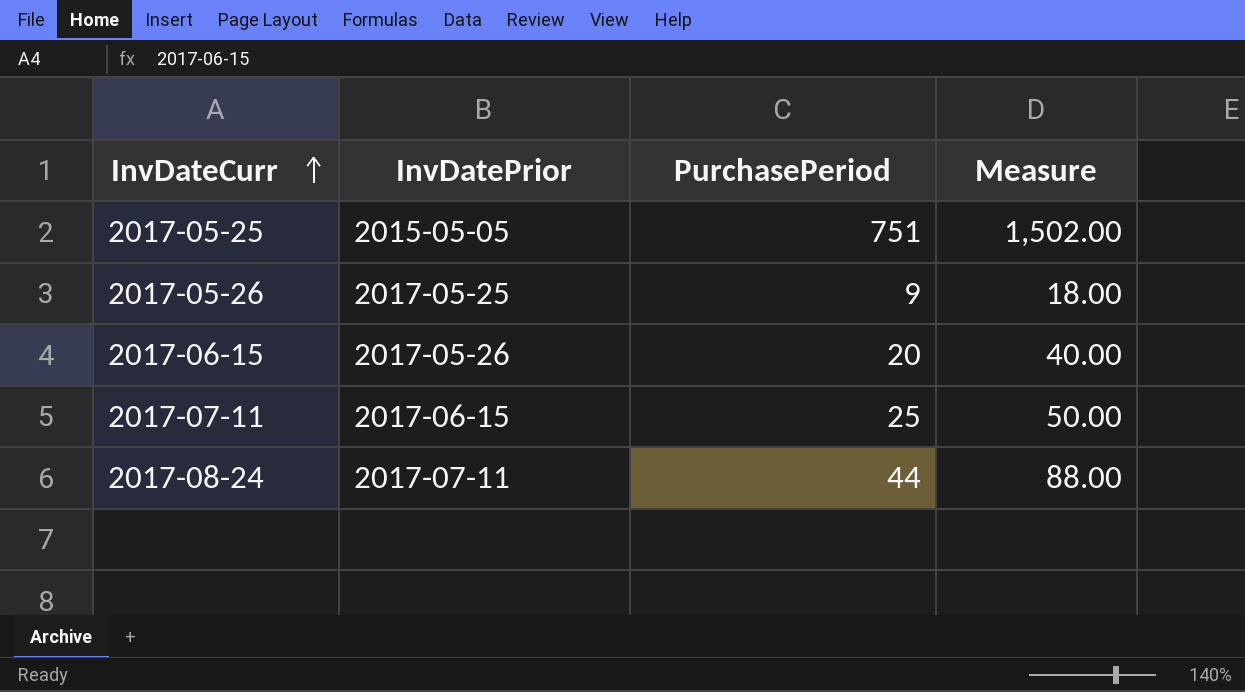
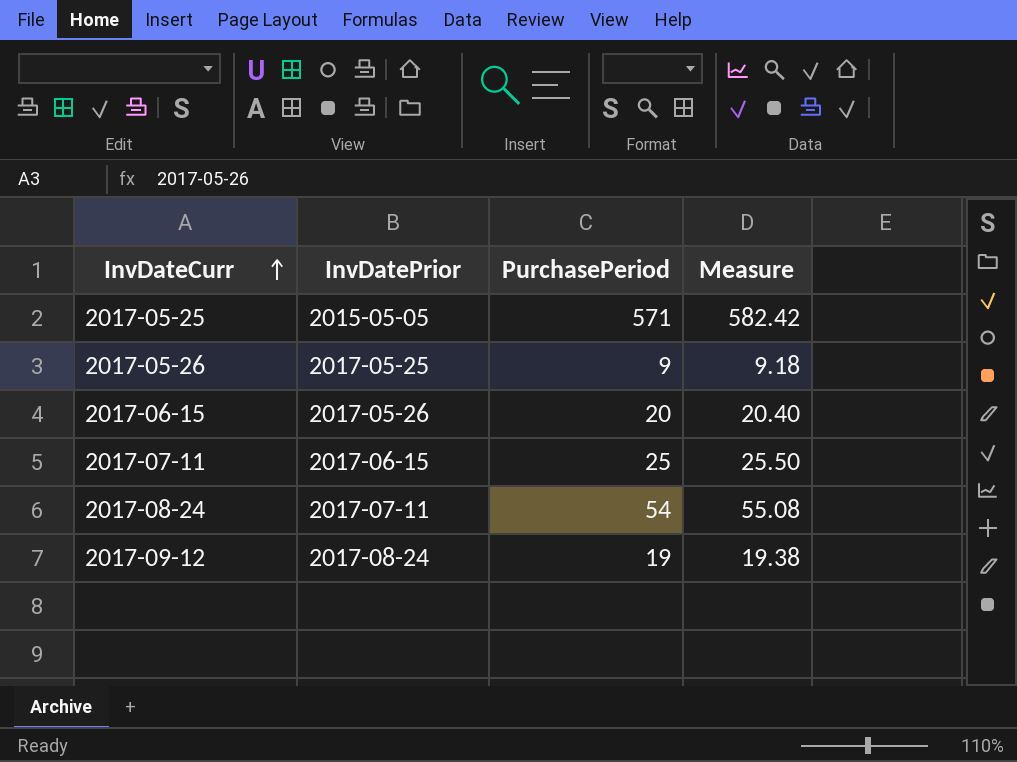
column Measure | formula: [PurchasePeriod] * 2 -> [PurchasePeriod] * 1.02
2017-05-25 | PurchasePeriod: 751 -> 571
2017-08-24 | PurchasePeriod: 44 -> 54
row 2017-09-12: none -> 2017-08-24 | 19 | 19.38

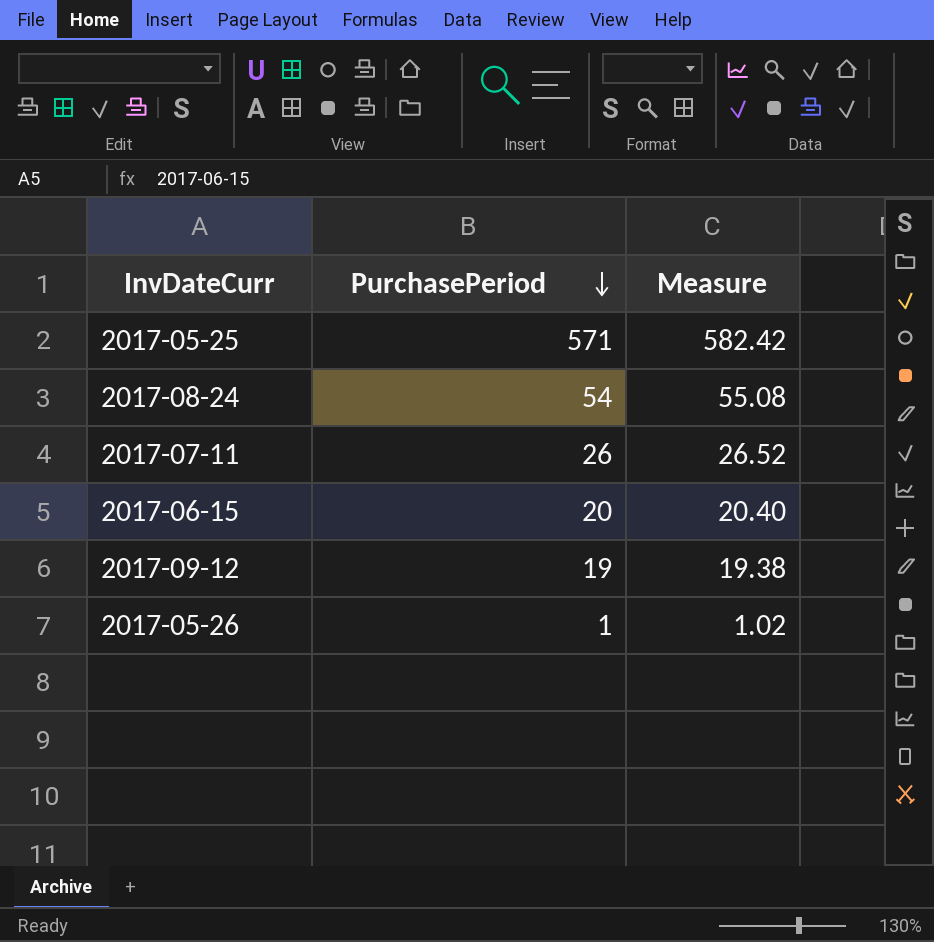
row order: InvDateCurr ascending -> PurchasePeriod descending
column InvDatePrior | position: 2 -> none
2017-07-11 | PurchasePeriod: 25 -> 26
2017-07-11 | Measure: 25.50 -> 26.52
2017-05-26 | PurchasePeriod: 9 -> 1
2017-05-26 | Measure: 9.18 -> 1.02

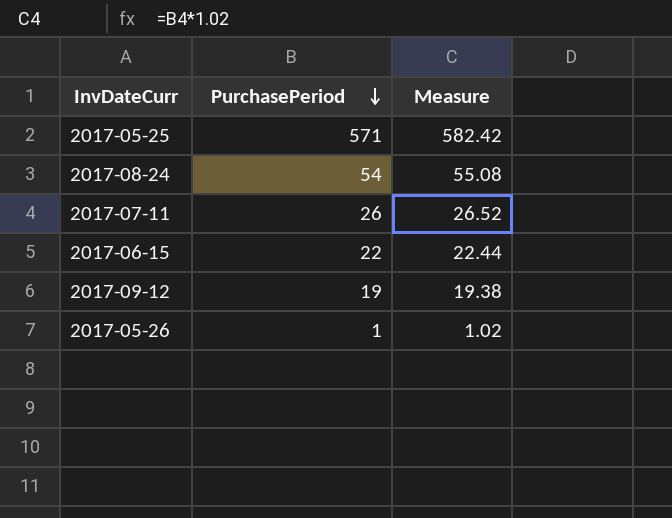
2017-06-15 | PurchasePeriod: 20 -> 22
2017-06-15 | Measure: 20.40 -> 22.44

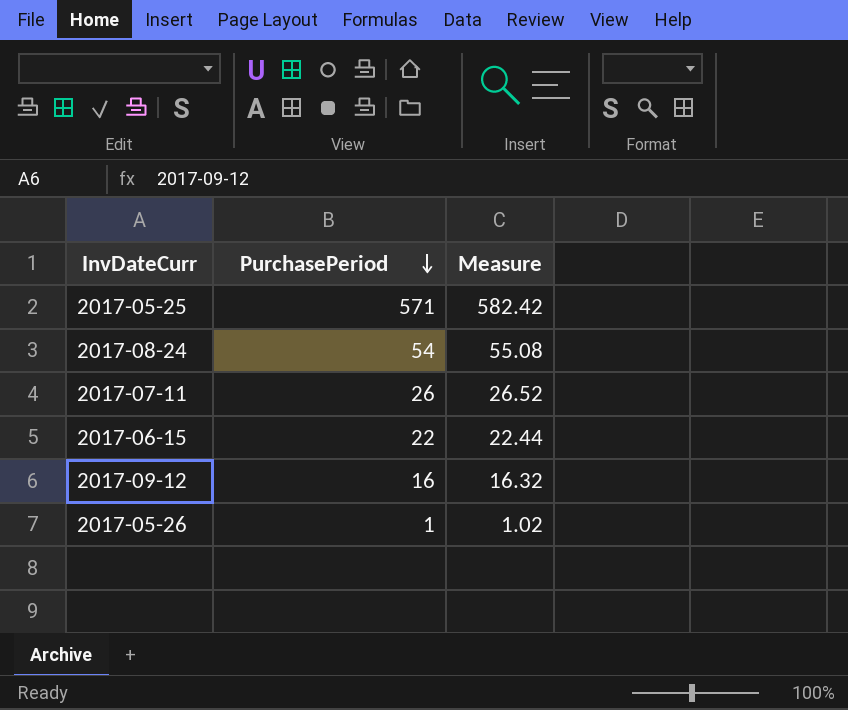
2017-09-12 | PurchasePeriod: 19 -> 16
2017-09-12 | Measure: 19.38 -> 16.32

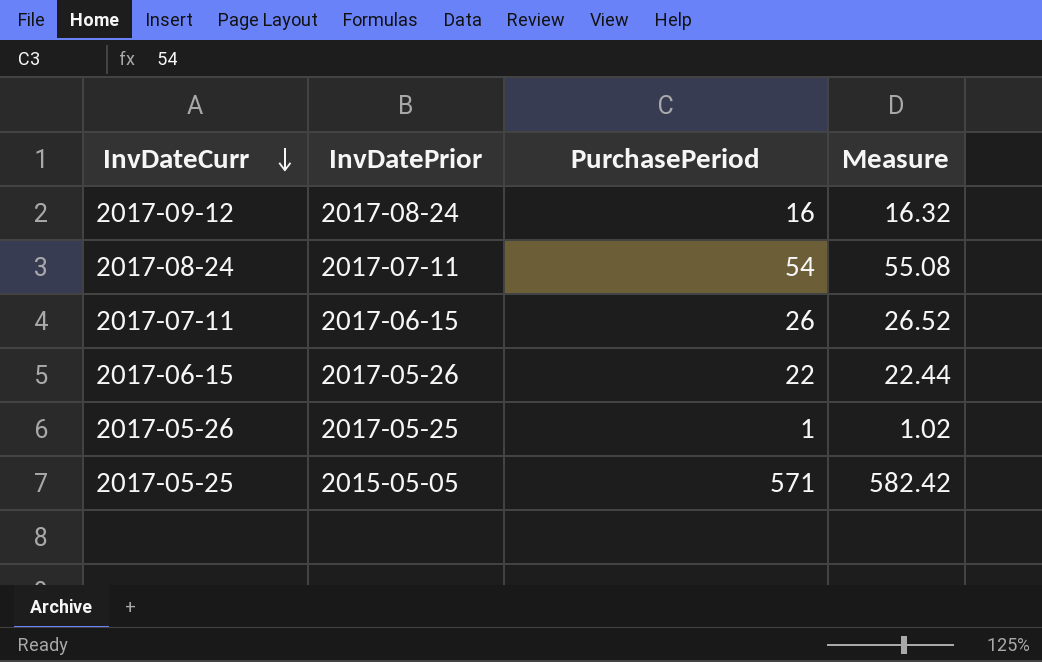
row order: PurchasePeriod descending -> InvDateCurr descending
column InvDatePrior | position: none -> 2

